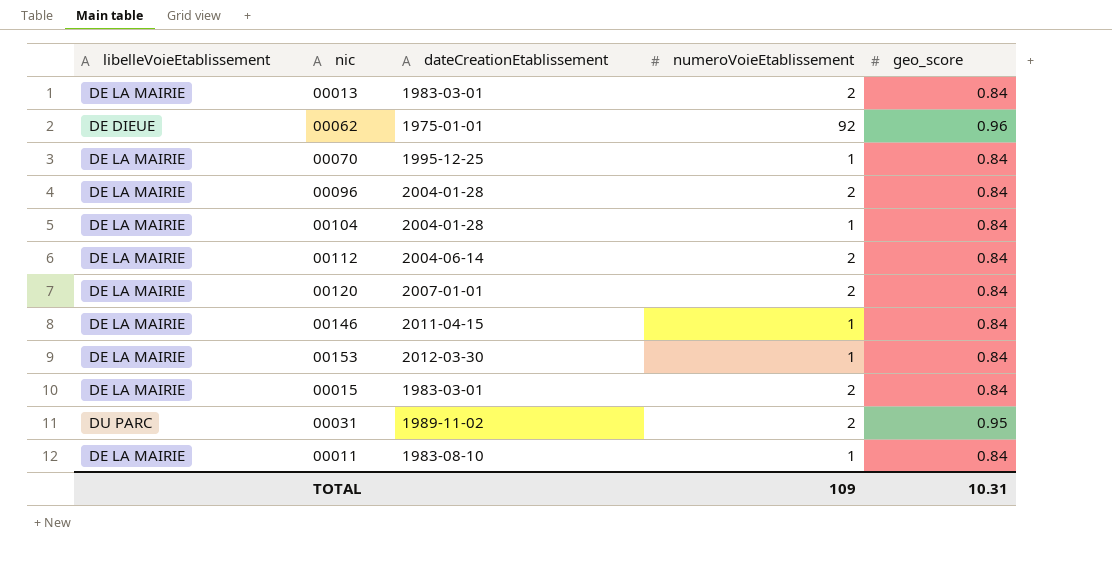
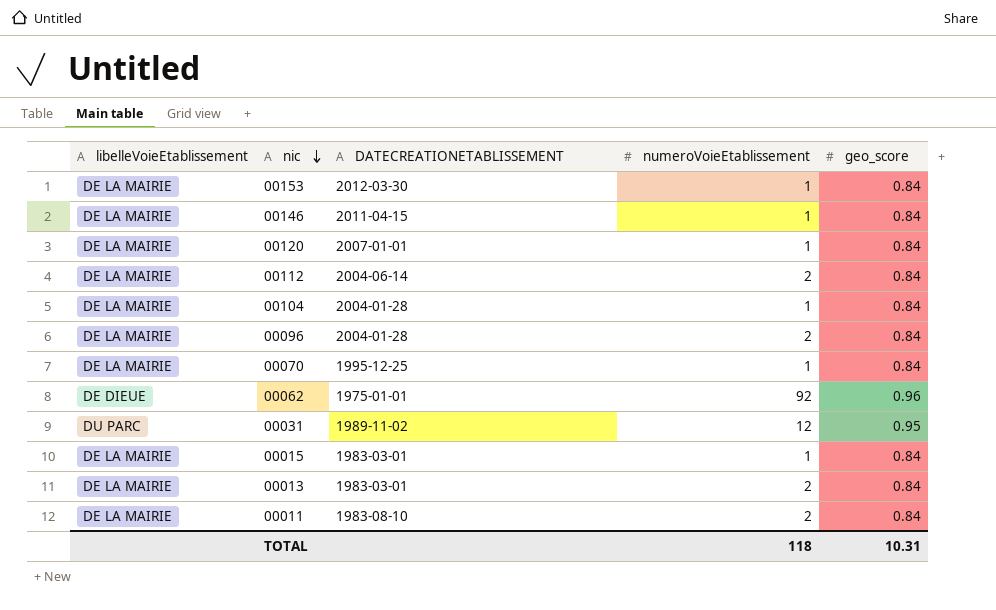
row order: none -> nic descending
column name: dateCreationEtablissement -> DATECREATIONETABLISSEMENT
00120 | numeroVoieEtablissement: 2 -> 1
00031 | numeroVoieEtablissement: 2 -> 12
00015 | numeroVoieEtablissement: 2 -> 1
00011 | numeroVoieEtablissement: 1 -> 2
TOTAL | numeroVoieEtablissement: 109 -> 118

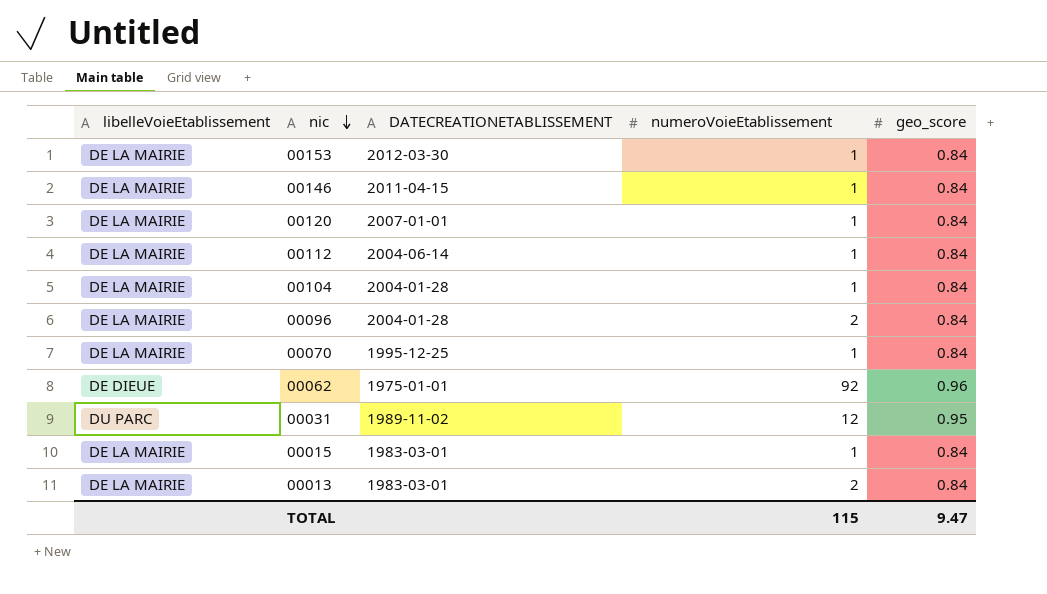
row 00011: DE LA MAIRIE | 1983-08-10 | 2 | 0.84 -> none
00112 | numeroVoieEtablissement: 2 -> 1
TOTAL | numeroVoieEtablissement: 118 -> 115
TOTAL | geo_score: 10.31 -> 9.47

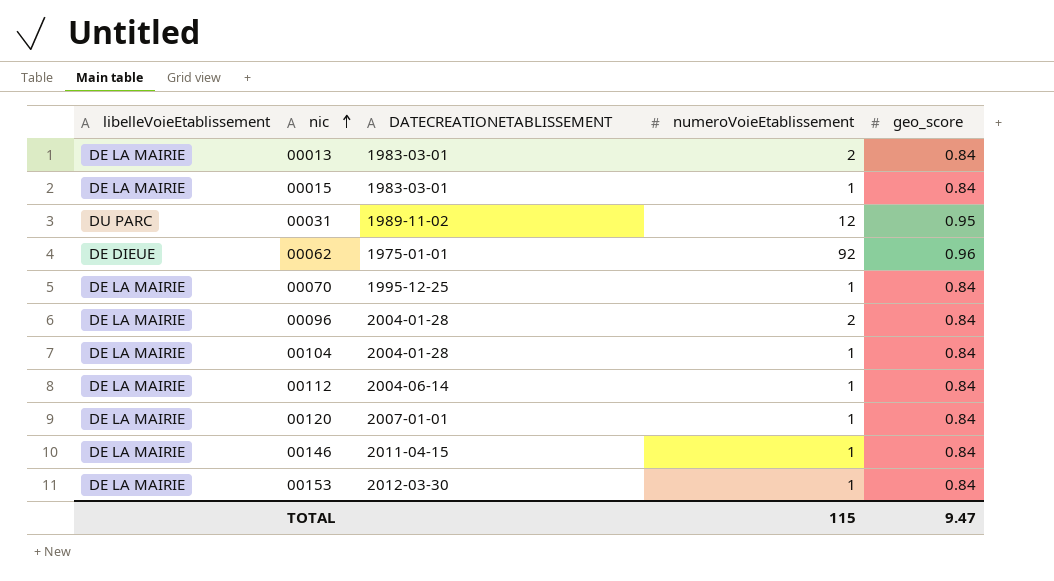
row order: nic descending -> nic ascending

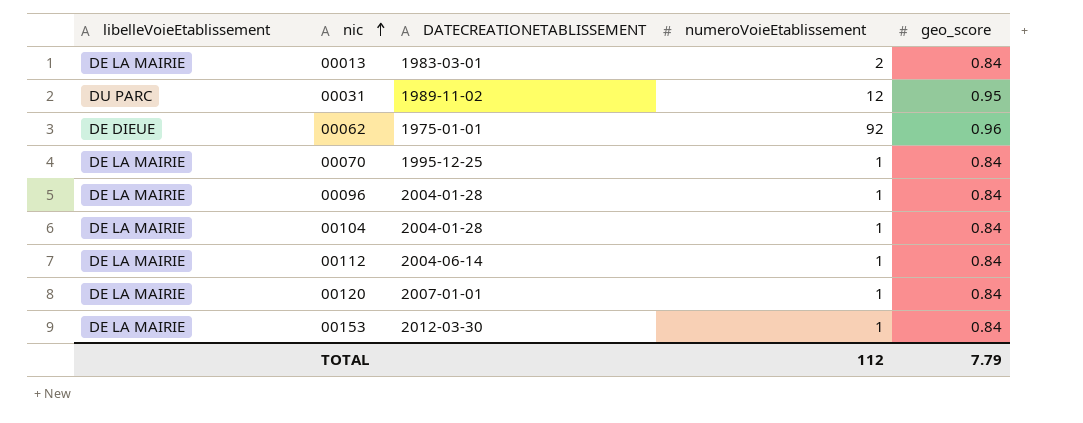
row 00015: DE LA MAIRIE | 1983-03-01 | 1 | 0.84 -> none
row 00146: DE LA MAIRIE | 2011-04-15 | 1 | 0.84 -> none
00096 | numeroVoieEtablissement: 2 -> 1
TOTAL | numeroVoieEtablissement: 115 -> 112
TOTAL | geo_score: 9.47 -> 7.79

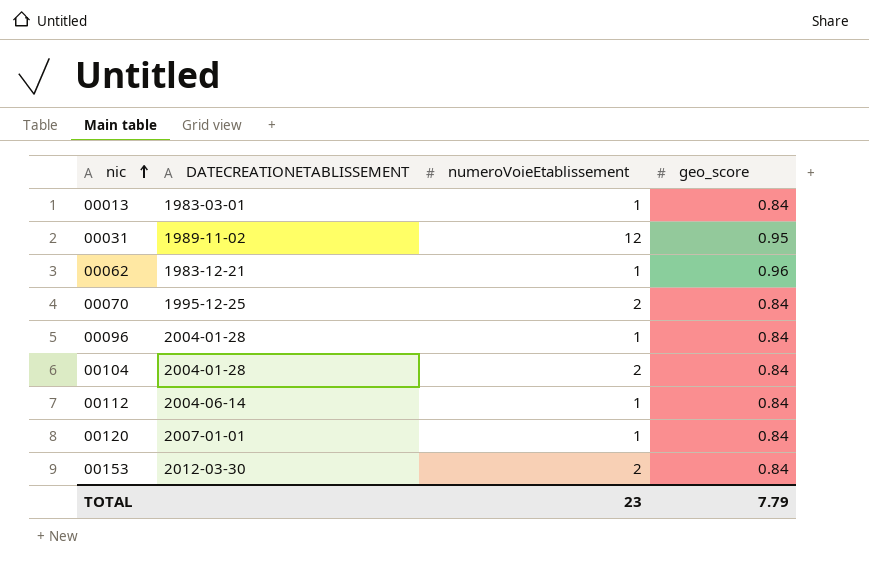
column libelleVoieEtablissement | position: 1 -> none
00013 | numeroVoieEtablissement: 2 -> 1
00062 | DATECREATIONETABLISSEMENT: 1975-01-01 -> 1983-12-21
00062 | numeroVoieEtablissement: 92 -> 1
00070 | numeroVoieEtablissement: 1 -> 2
00104 | numeroVoieEtablissement: 1 -> 2
00153 | numeroVoieEtablissement: 1 -> 2
TOTAL | numeroVoieEtablissement: 112 -> 23

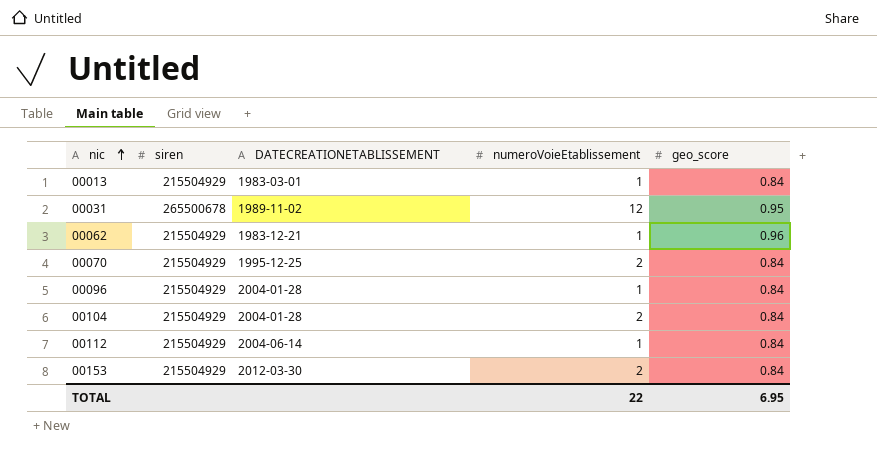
column siren | position: none -> 2
row 00120: 2007-01-01 | 1 | 0.84 -> none
TOTAL | numeroVoieEtablissement: 23 -> 22
TOTAL | geo_score: 7.79 -> 6.95

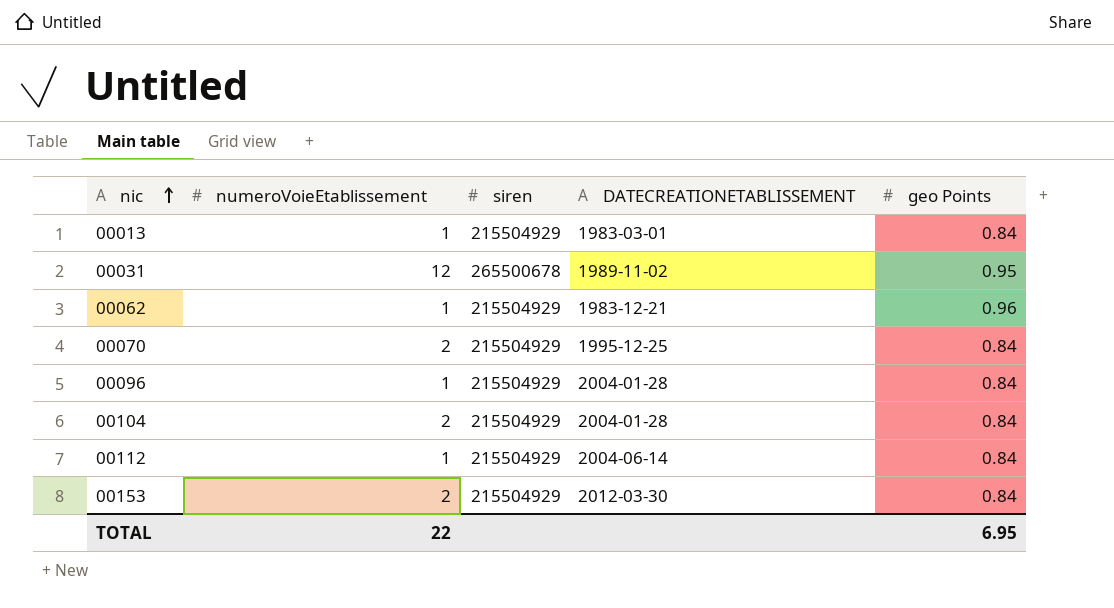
column numeroVoieEtablissement | position: 4 -> 2
column name: geo_score -> geo Points

